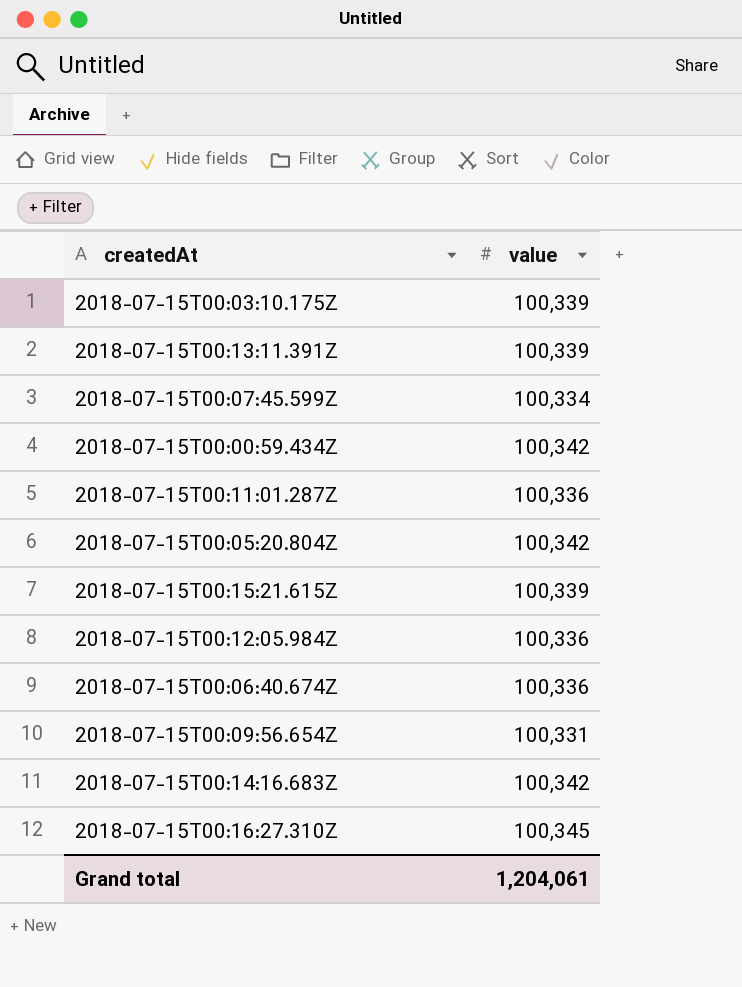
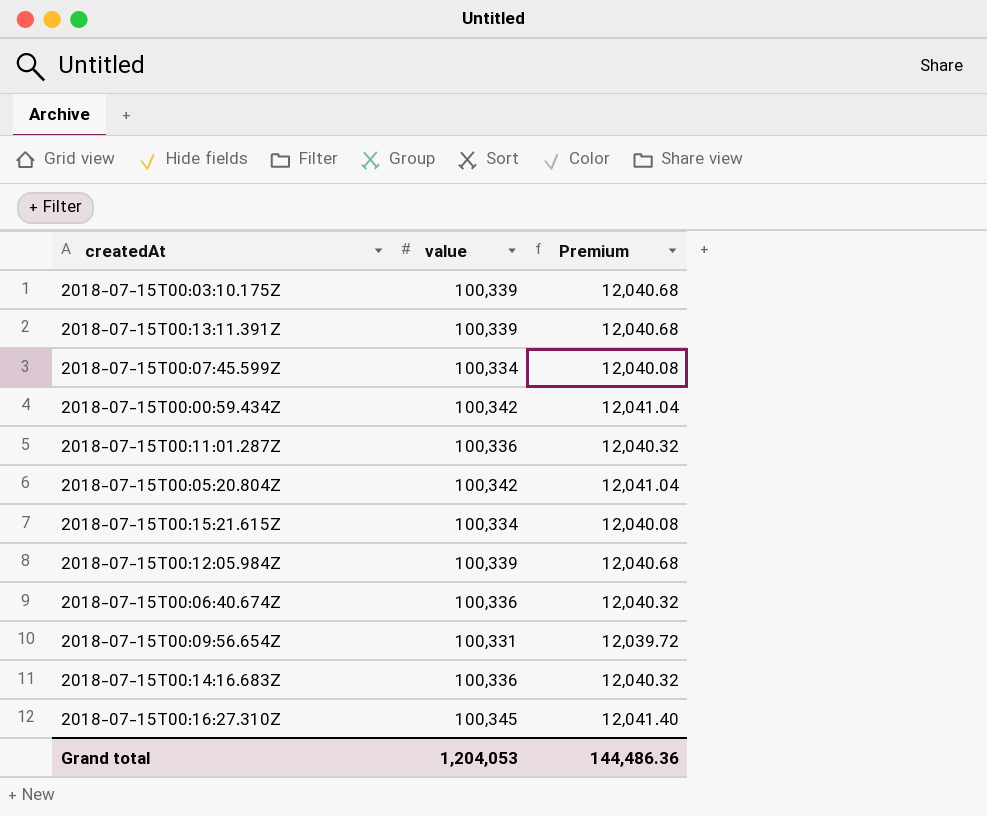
column Premium | formula: none -> [value] * 0.12
2018-07-15T00:15:21.615Z | value: 100,339 -> 100,334
2018-07-15T00:12:05.984Z | value: 100,336 -> 100,339
2018-07-15T00:14:16.683Z | value: 100,342 -> 100,336
Grand total | value: 1,204,061 -> 1,204,053

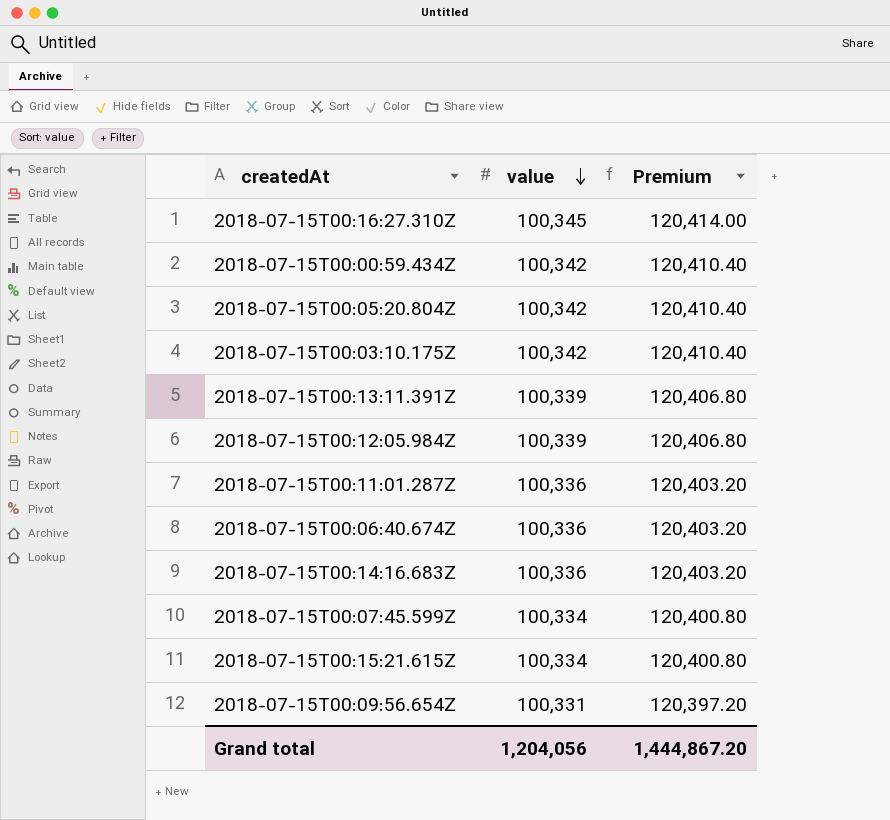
row order: none -> value descending
column Premium | formula: [value] * 0.12 -> [value] * 1.2
2018-07-15T00:03:10.175Z | value: 100,339 -> 100,342
Grand total | value: 1,204,053 -> 1,204,056
Grand total | Premium: 144,486.36 -> 1,444,867.20

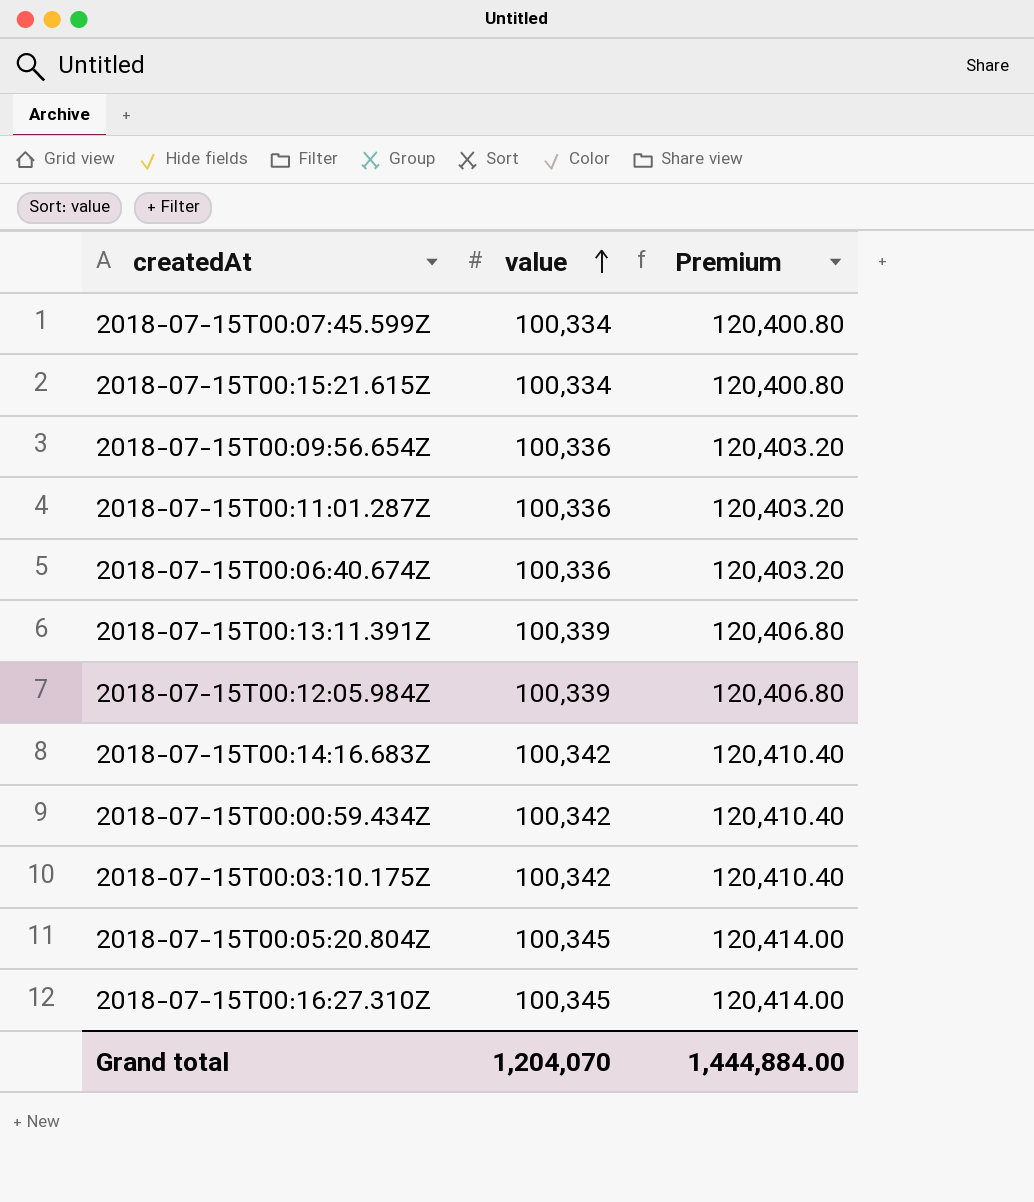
row order: value descending -> value ascending
2018-07-15T00:09:56.654Z | value: 100,331 -> 100,336
2018-07-15T00:09:56.654Z | Premium: 120,397.20 -> 120,403.20
2018-07-15T00:14:16.683Z | value: 100,336 -> 100,342
2018-07-15T00:14:16.683Z | Premium: 120,403.20 -> 120,410.40
2018-07-15T00:05:20.804Z | value: 100,342 -> 100,345
2018-07-15T00:05:20.804Z | Premium: 120,410.40 -> 120,414.00
Grand total | value: 1,204,056 -> 1,204,070
Grand total | Premium: 1,444,867.20 -> 1,444,884.00

